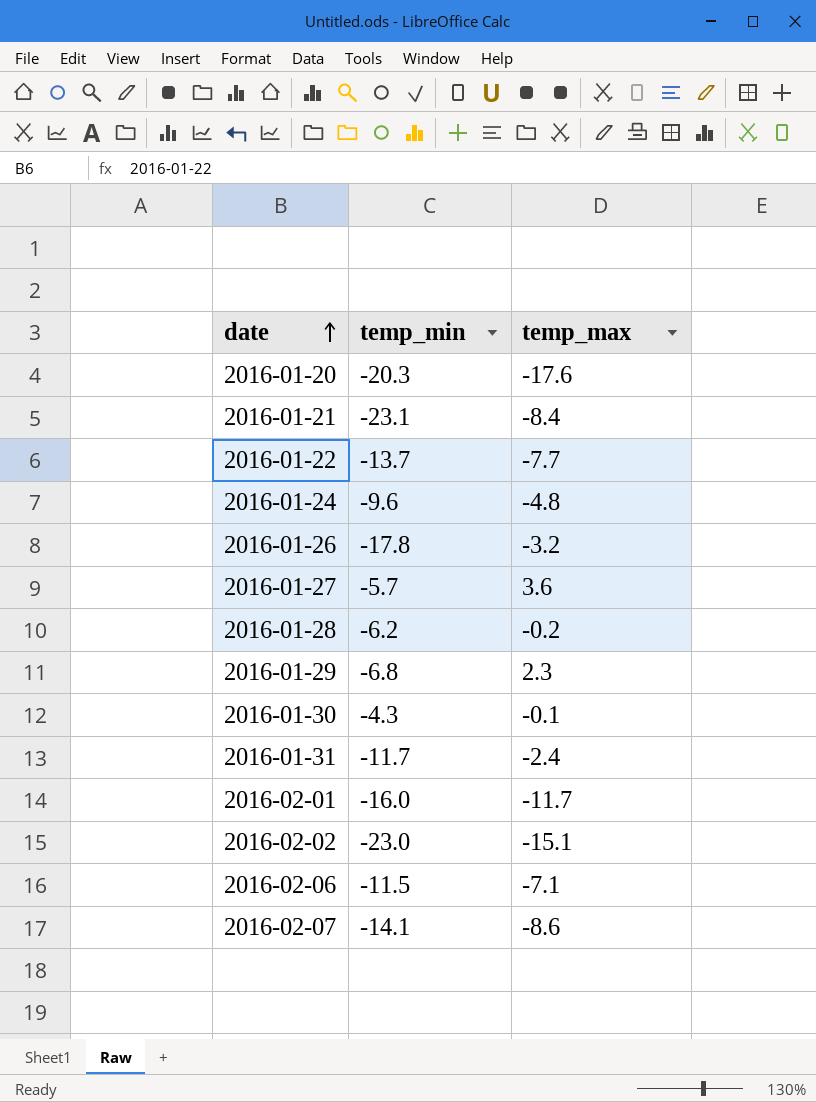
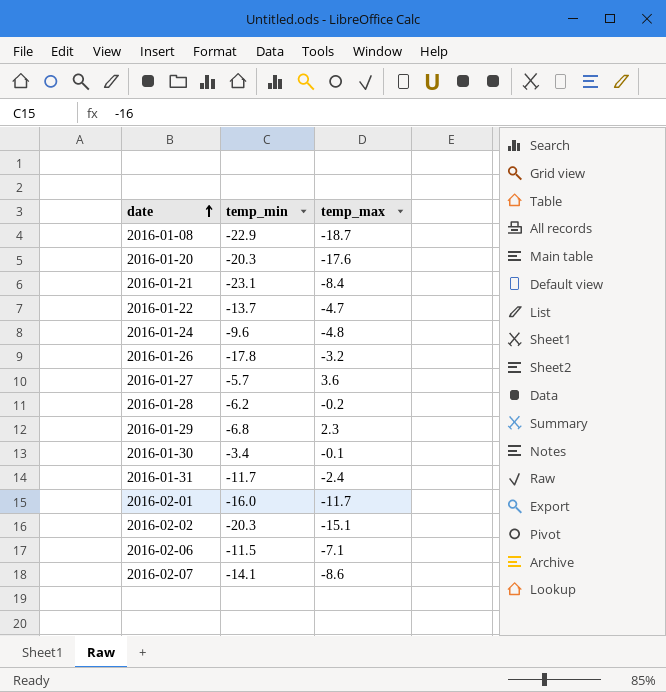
row 2016-01-08: none -> -22.9 | -18.7
2016-01-22 | temp_max: -7.7 -> -4.7
2016-01-30 | temp_min: -4.3 -> -3.4
2016-02-02 | temp_min: -23.0 -> -20.3

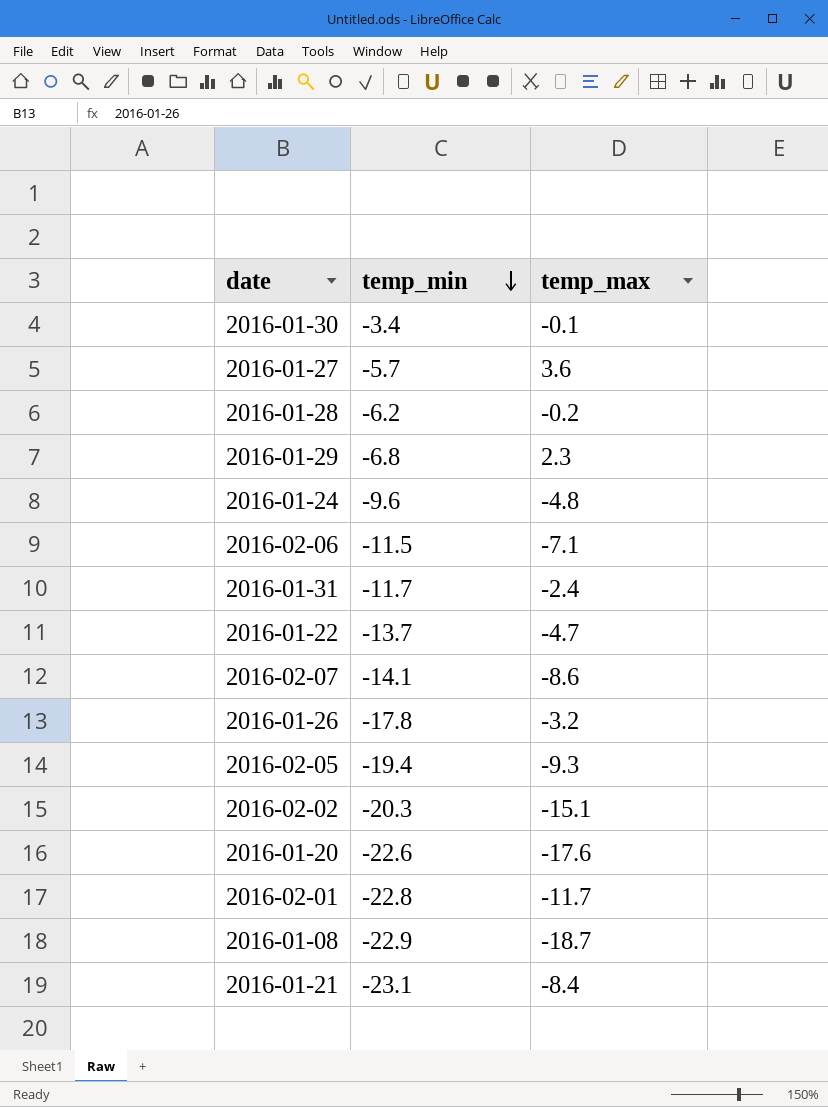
row order: date ascending -> temp_min descending
row 2016-02-05: none -> -19.4 | -9.3
2016-01-20 | temp_min: -20.3 -> -22.6
2016-02-01 | temp_min: -16.0 -> -22.8

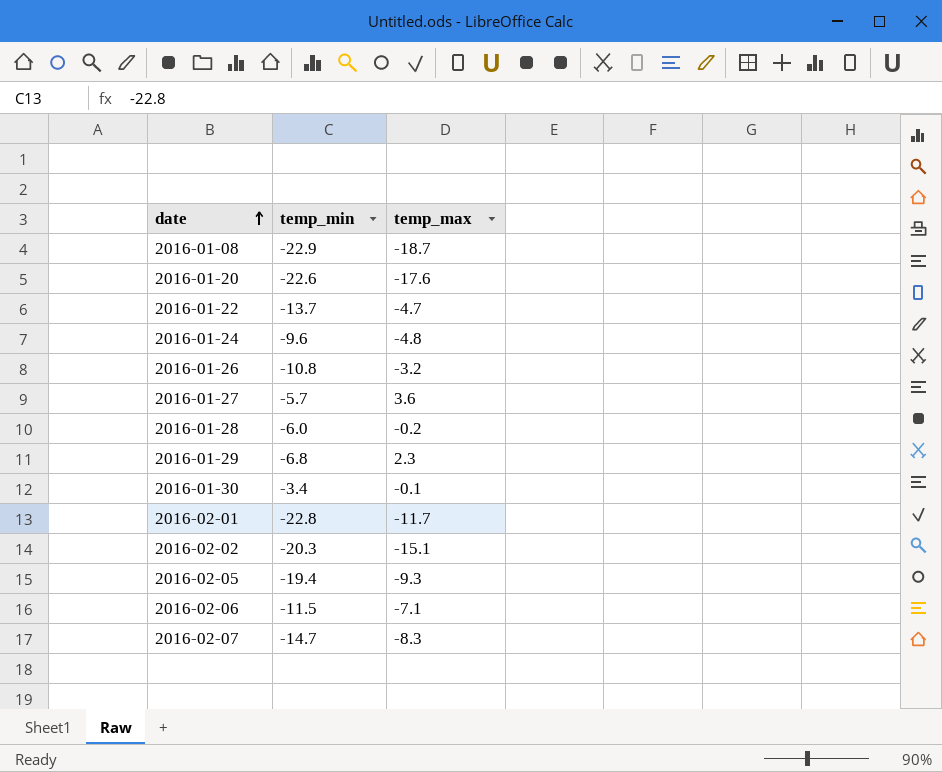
row order: temp_min descending -> date ascending
row 2016-01-31: -11.7 | -2.4 -> none
row 2016-01-21: -23.1 | -8.4 -> none
2016-01-26 | temp_min: -17.8 -> -10.8
2016-01-28 | temp_min: -6.2 -> -6.0
2016-02-07 | temp_min: -14.1 -> -14.7
2016-02-07 | temp_max: -8.6 -> -8.3

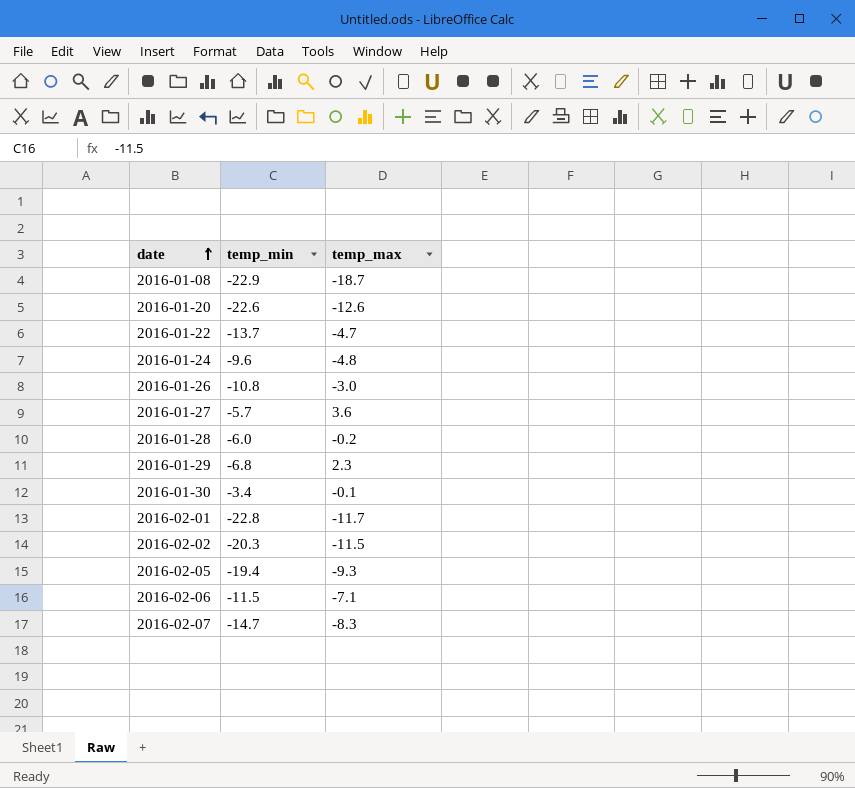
2016-01-20 | temp_max: -17.6 -> -12.6
2016-01-26 | temp_max: -3.2 -> -3.0
2016-02-02 | temp_max: -15.1 -> -11.5

